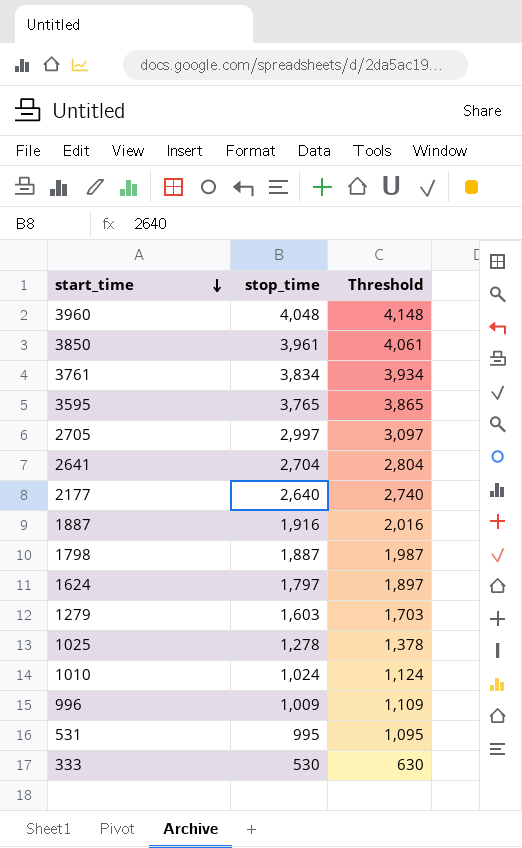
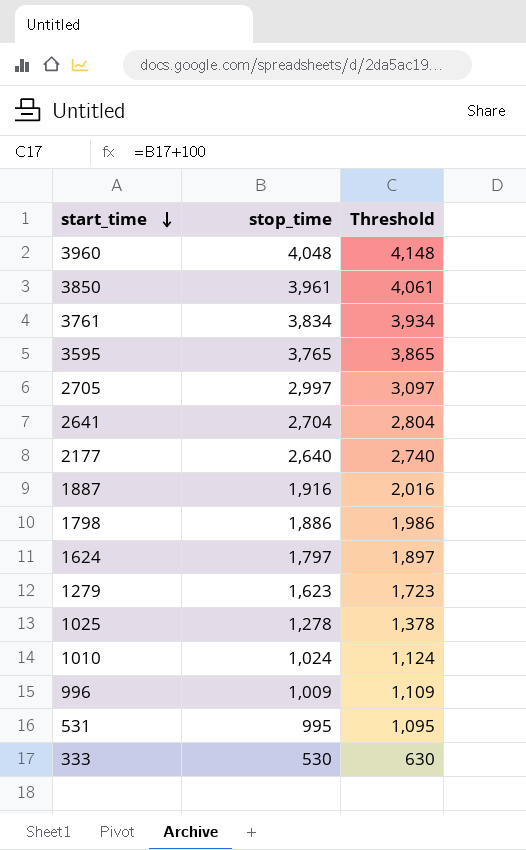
1798 | stop_time: 1,887 -> 1,886
1798 | Threshold: 1,987 -> 1,986
1279 | stop_time: 1,603 -> 1,623
1279 | Threshold: 1,703 -> 1,723

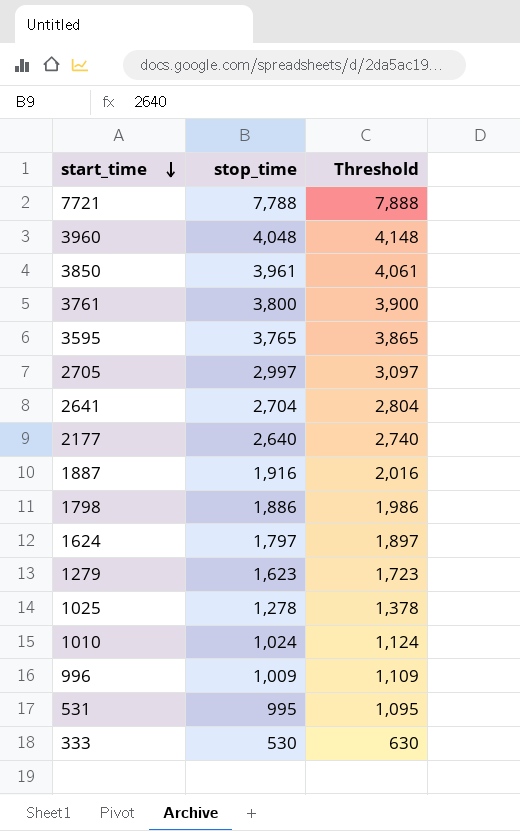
row 7721: none -> 7,788 | 7,888
3761 | stop_time: 3,834 -> 3,800
3761 | Threshold: 3,934 -> 3,900

